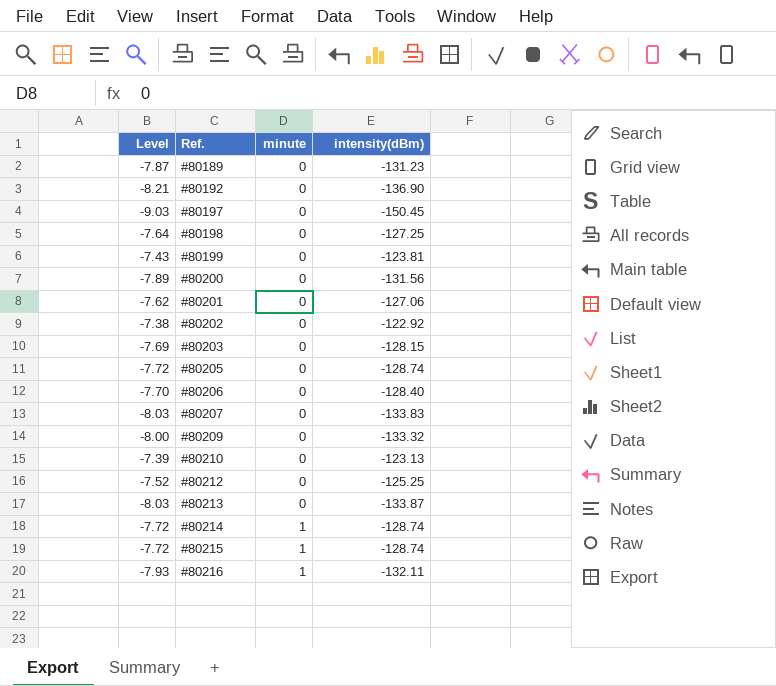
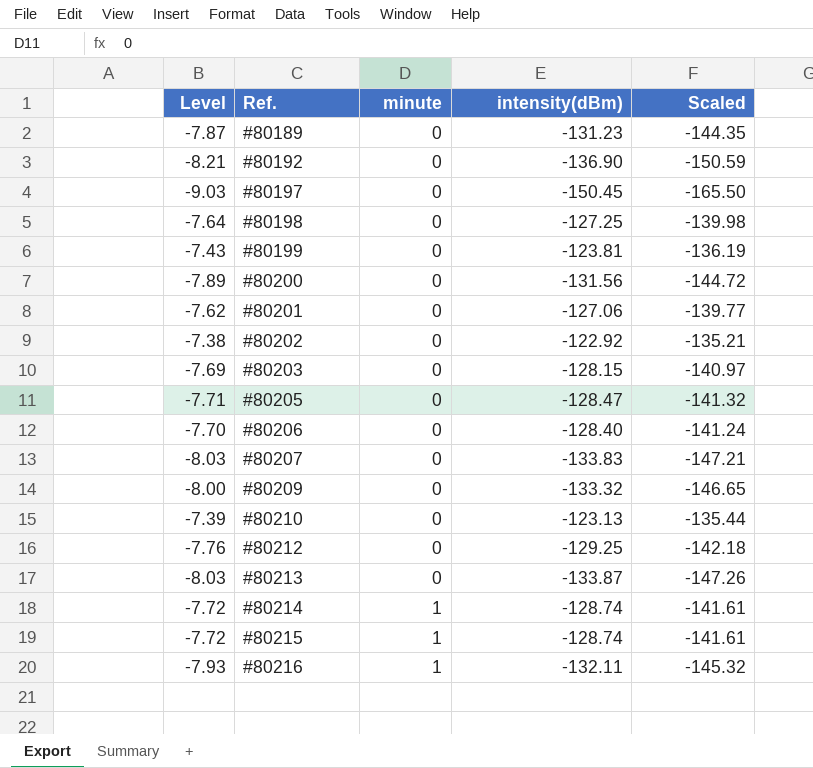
column Scaled | formula: none -> [intensity(dBm)] * 1.1
#80205 | Level: -7.72 -> -7.71
#80205 | intensity(dBm): -128.74 -> -128.47
#80212 | Level: -7.52 -> -7.76
#80212 | intensity(dBm): -125.25 -> -129.25

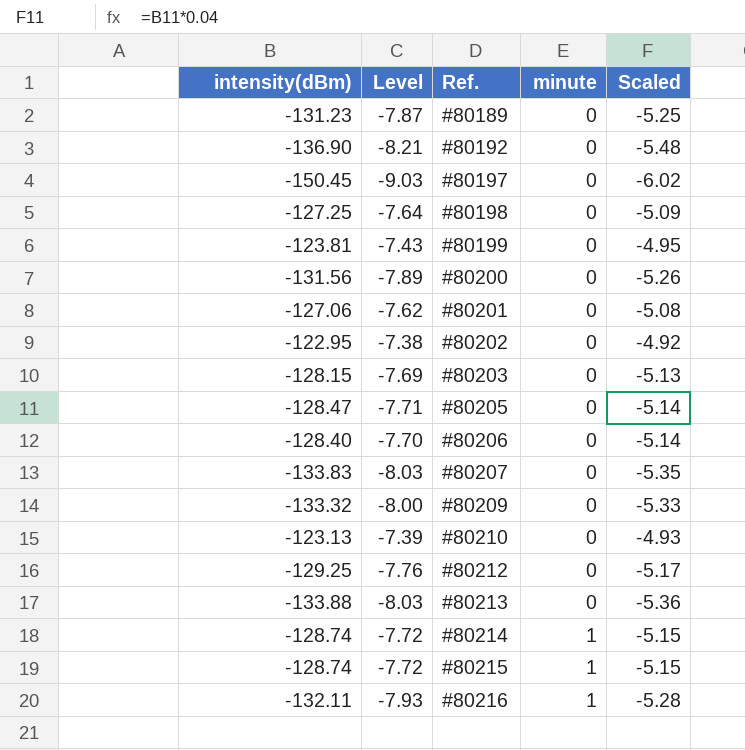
column intensity(dBm) | position: 4 -> 1
column Scaled | formula: [intensity(dBm)] * 1.1 -> [intensity(dBm)] * 0.04
#80202 | intensity(dBm): -122.92 -> -122.95
#80213 | intensity(dBm): -133.87 -> -133.88

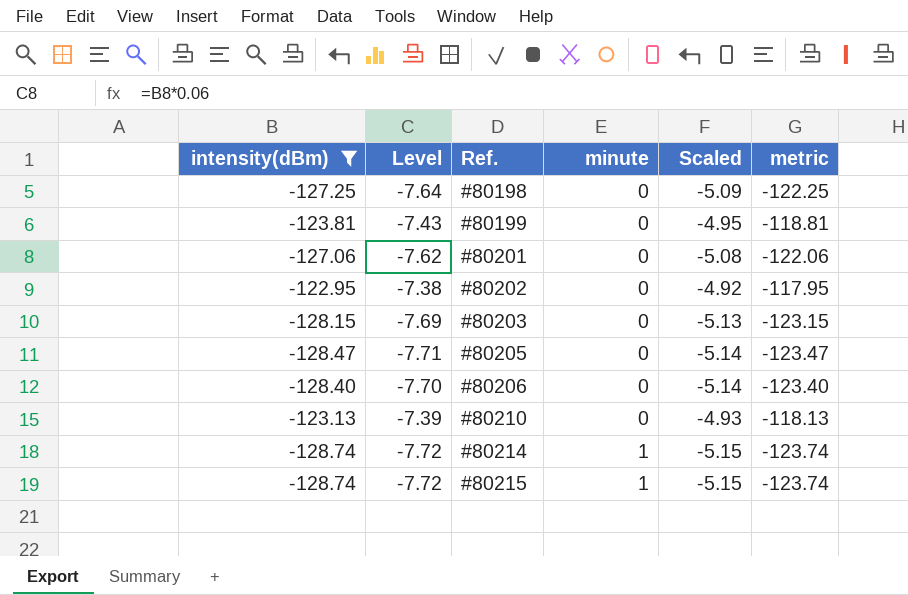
filter: none -> intensity(dBm) >= -128.74
column metric | formula: none -> [intensity(dBm)] + 5

